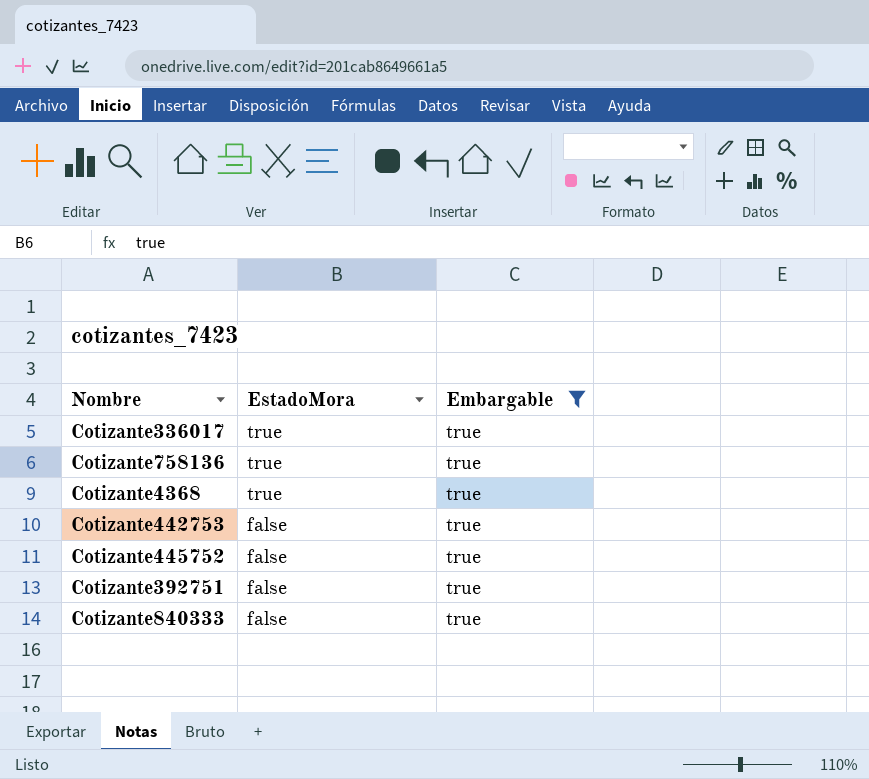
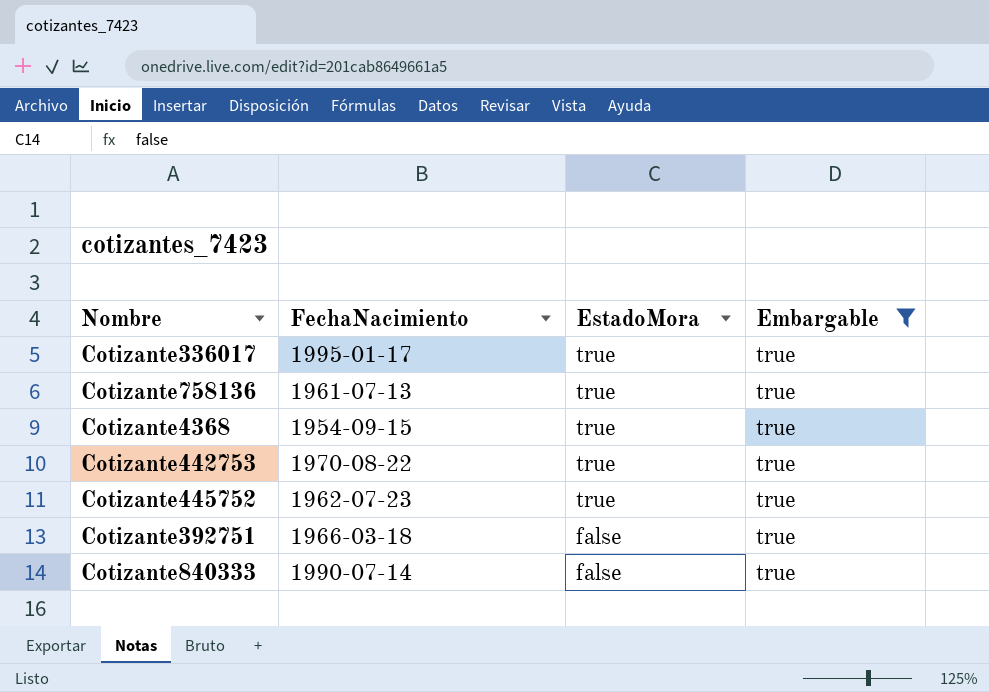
column FechaNacimiento | position: none -> 2
Cotizante442753 | EstadoMora: false -> true
Cotizante445752 | EstadoMora: false -> true

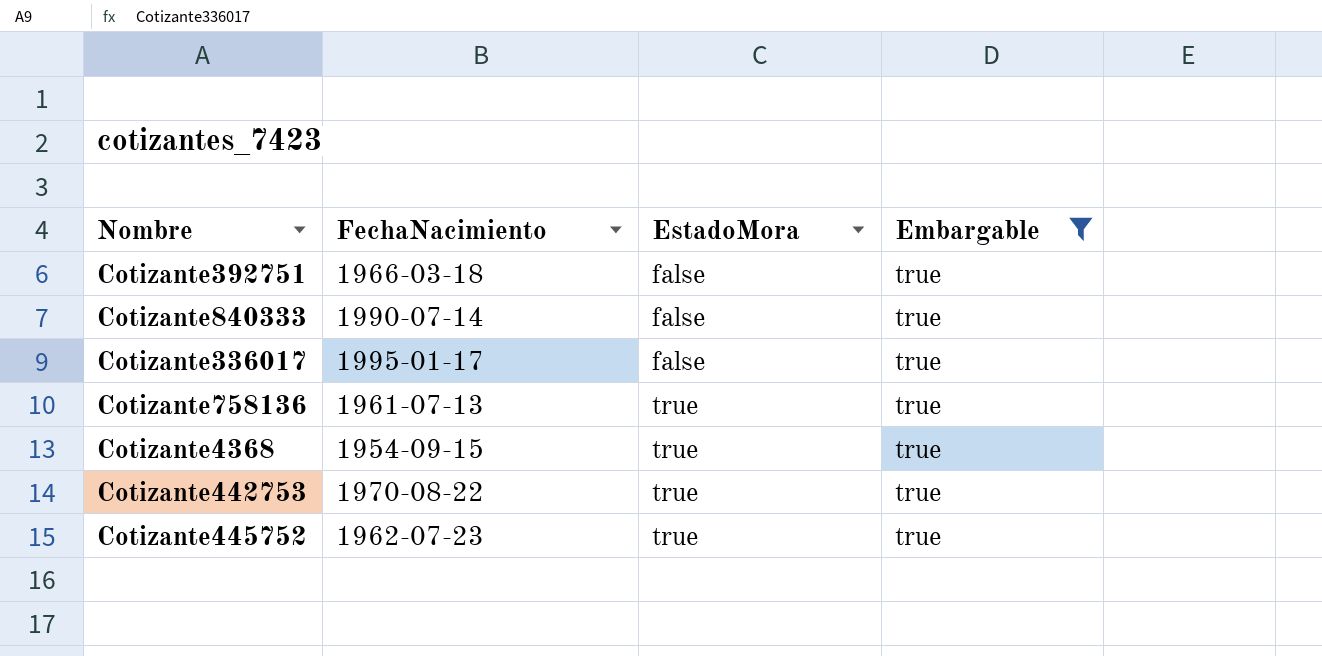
row order: EstadoMora descending -> EstadoMora ascending
Cotizante336017 | EstadoMora: true -> false

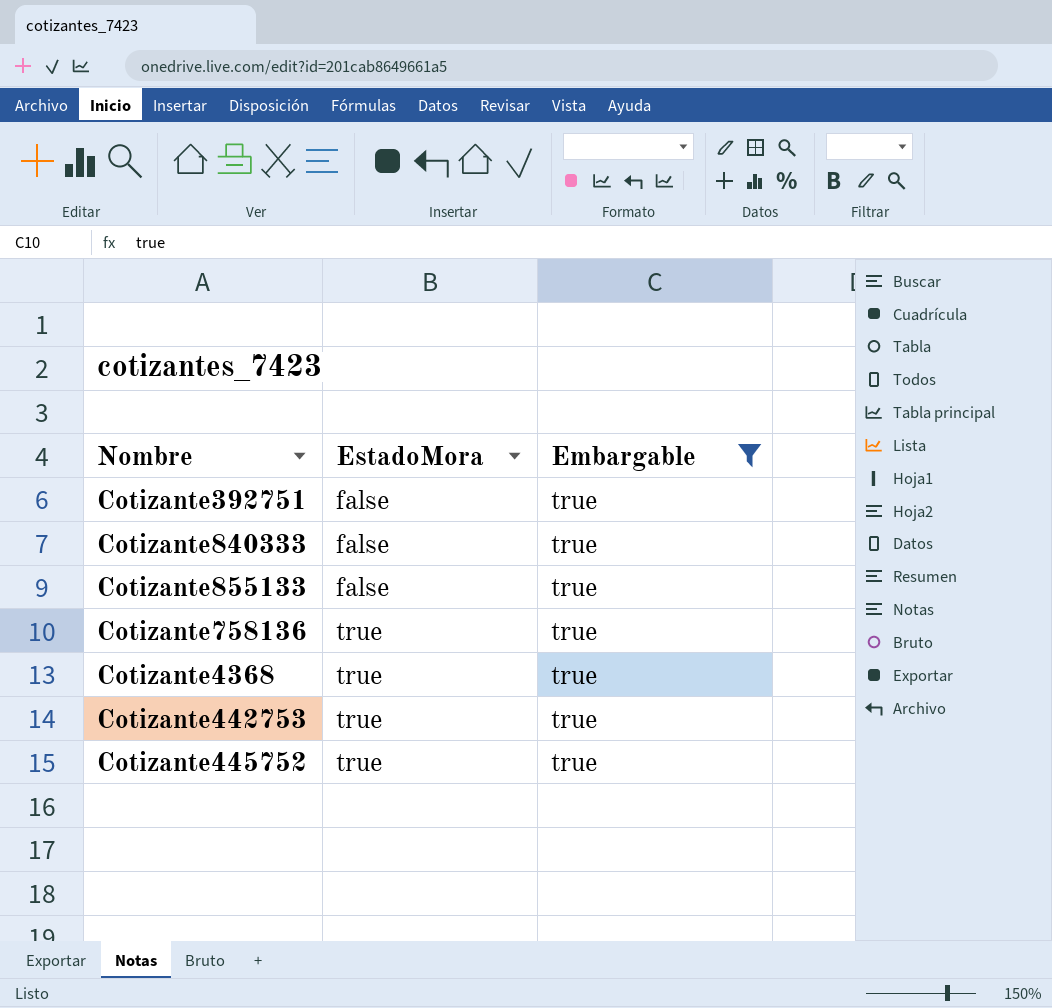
column FechaNacimiento | position: 2 -> none
row Cotizante336017: 1995-01-17 | false | true -> none
row Cotizante855133: none -> false | true

